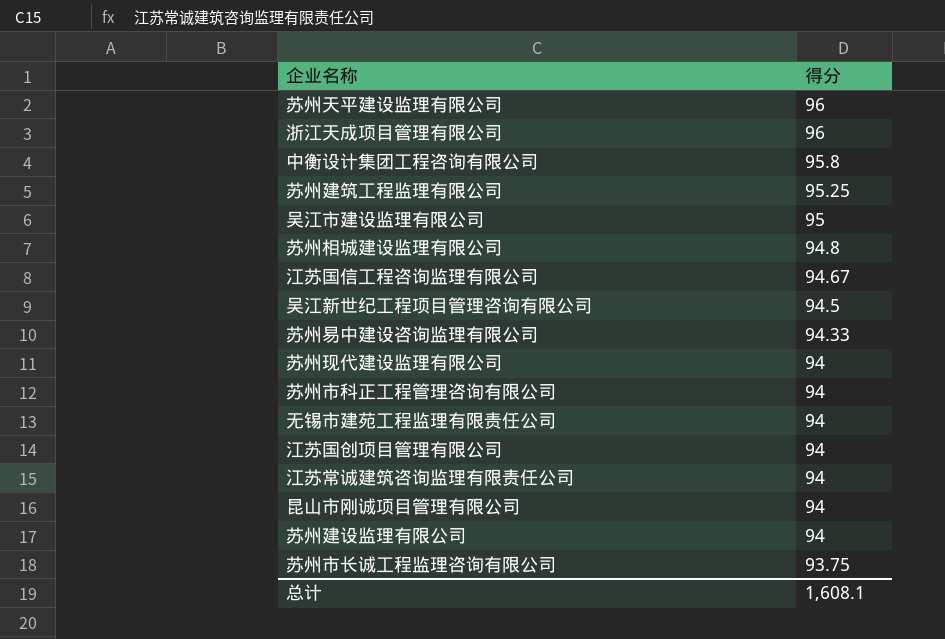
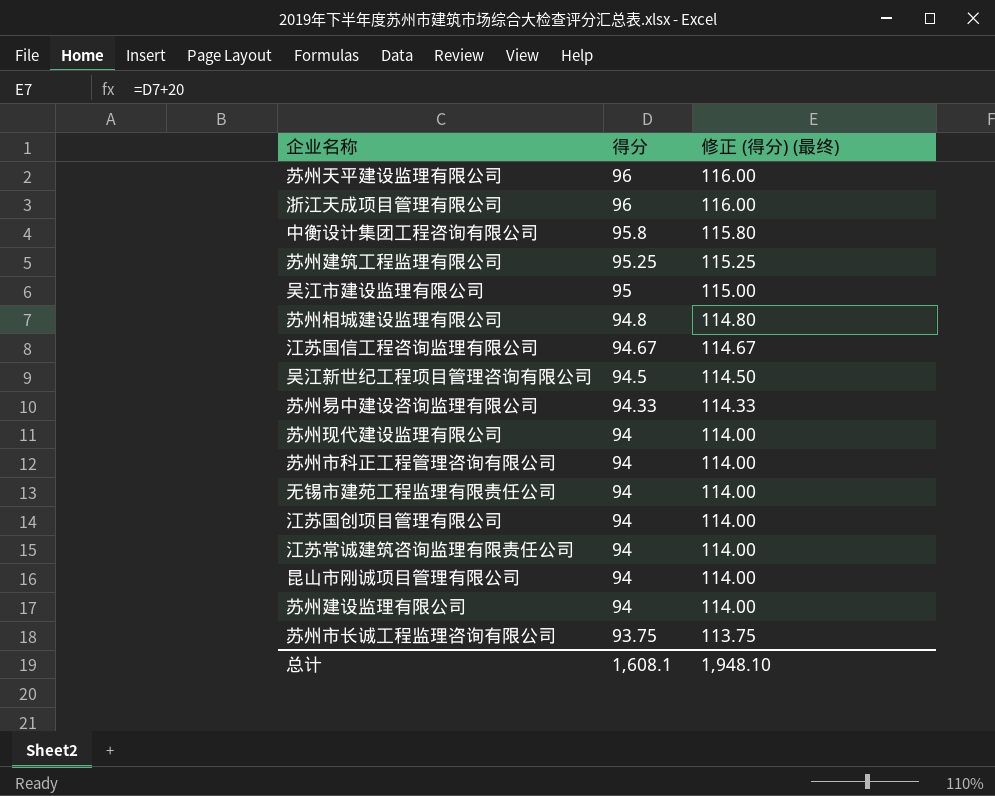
column 修正 (得分) (最终) | formula: none -> [得分] + 20

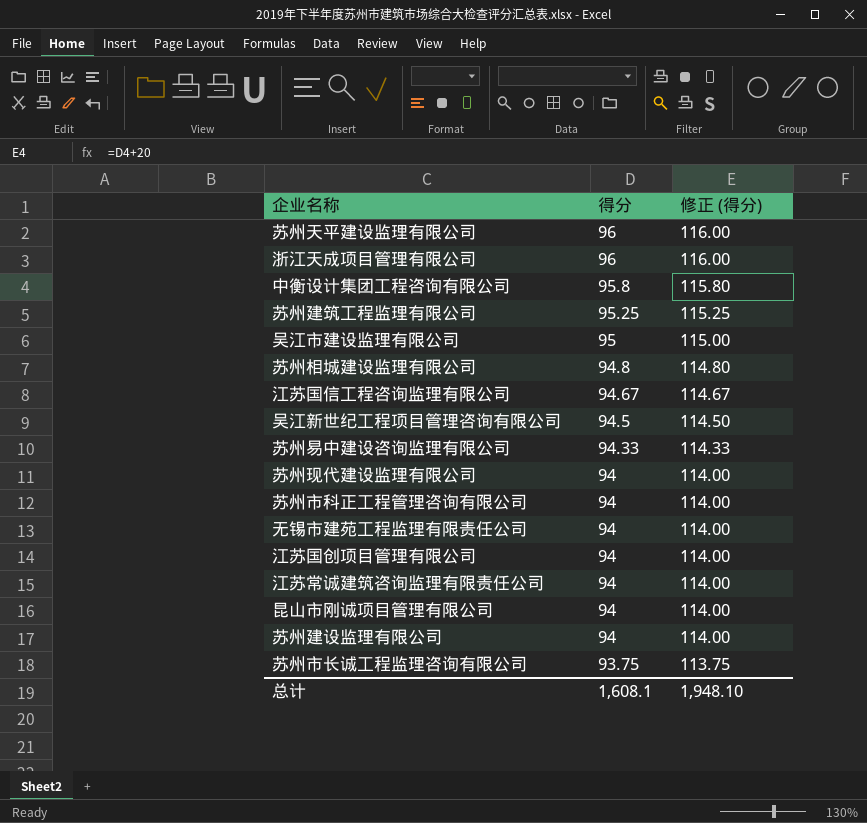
column name: 修正 (得分) (最终) -> 修正 (得分)

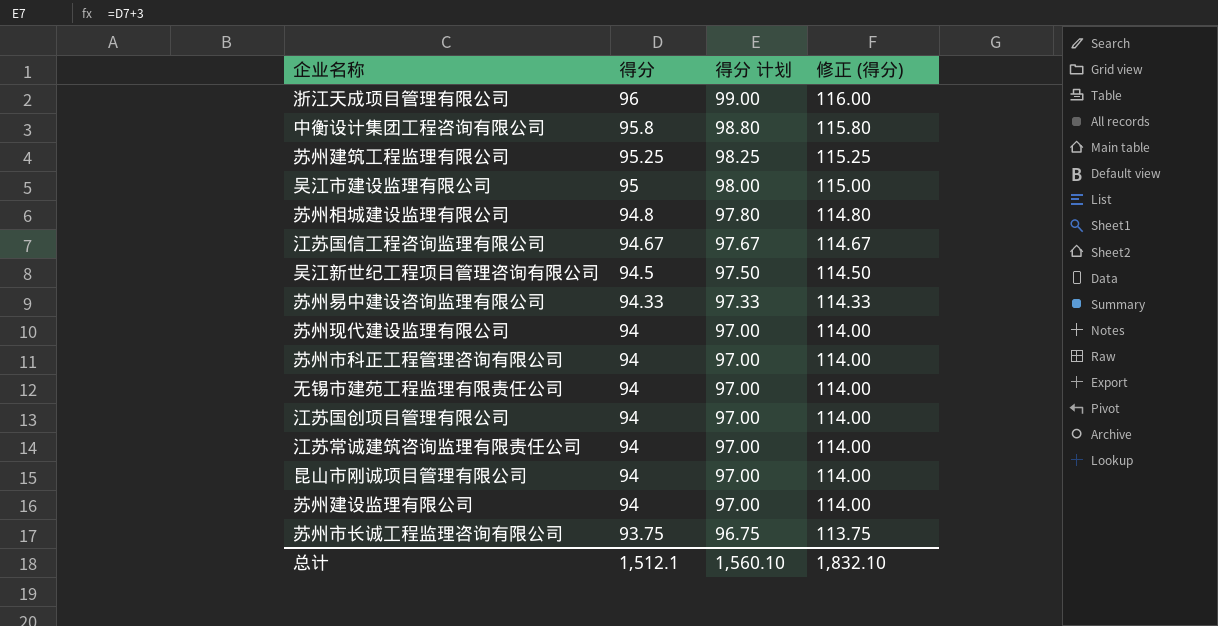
column 得分 计划 | formula: none -> [得分] + 3
row 苏州天平建设监理有限公司: 96 | 116.00 -> none
总计 | 得分: 1,608.1 -> 1,512.1
总计 | 修正 (得分): 1,948.10 -> 1,832.10

